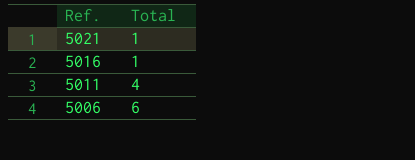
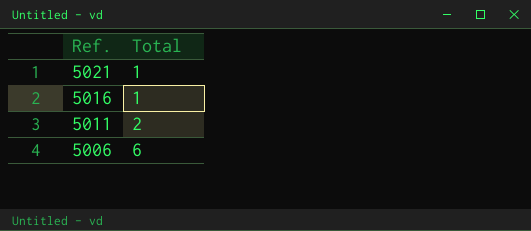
5011 | Total: 4 -> 2

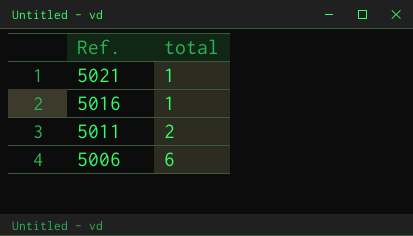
column name: Total -> total

